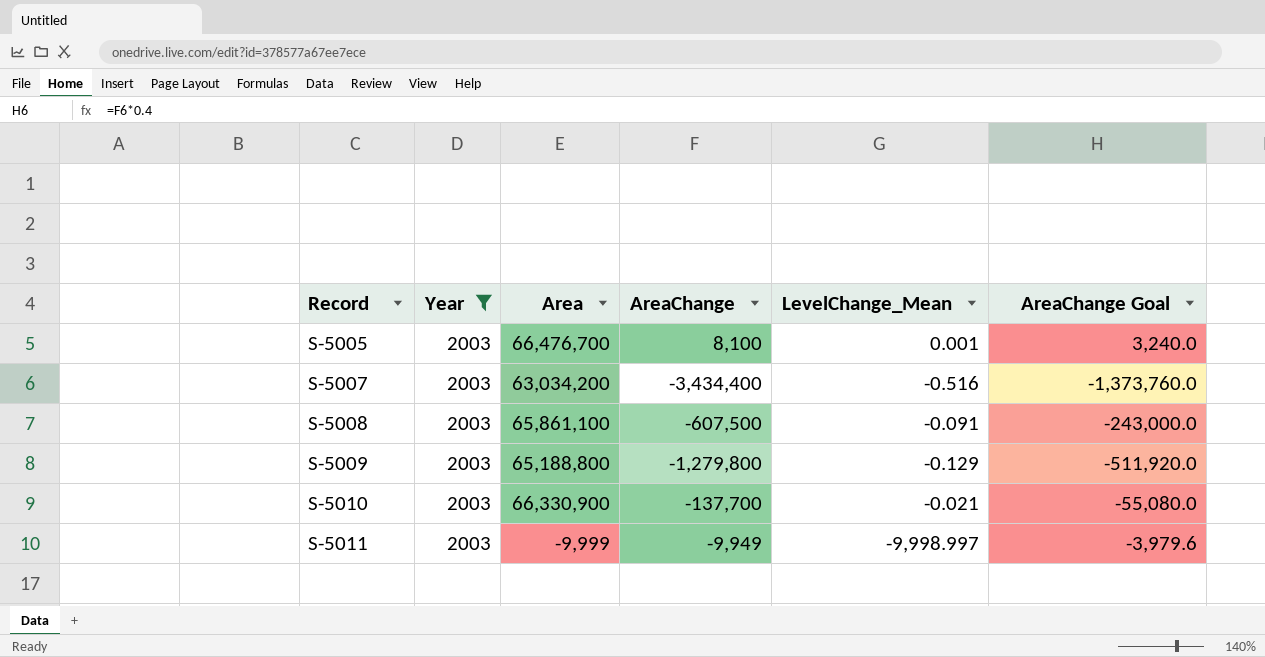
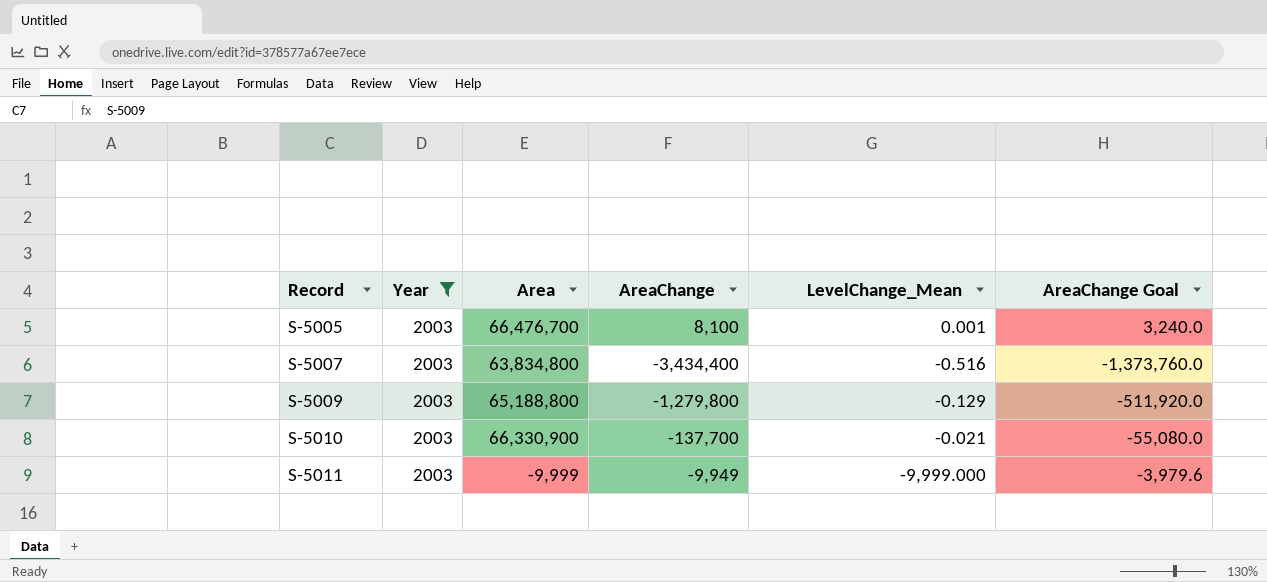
row S-5008: 2003 | 65,861,100 | -607,500 | -0.091 | -243,000.0 -> none
S-5007 | Area: 63,034,200 -> 63,834,800
S-5011 | LevelChange_Mean: -9,998.997 -> -9,999.000

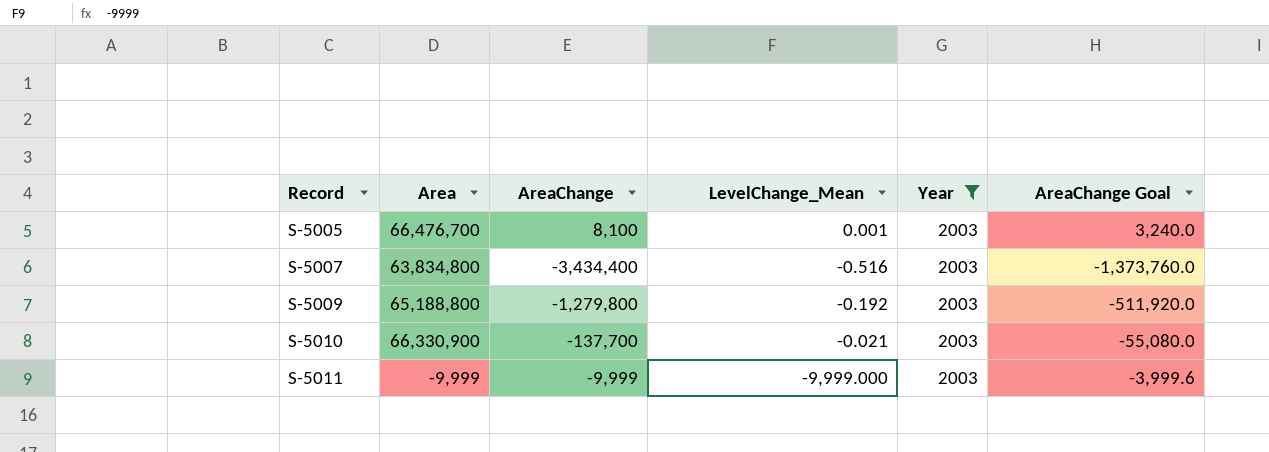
column Year | position: 2 -> 5
S-5009 | LevelChange_Mean: -0.129 -> -0.192
S-5011 | AreaChange: -9,949 -> -9,999
S-5011 | AreaChange Goal: -3,979.6 -> -3,999.6

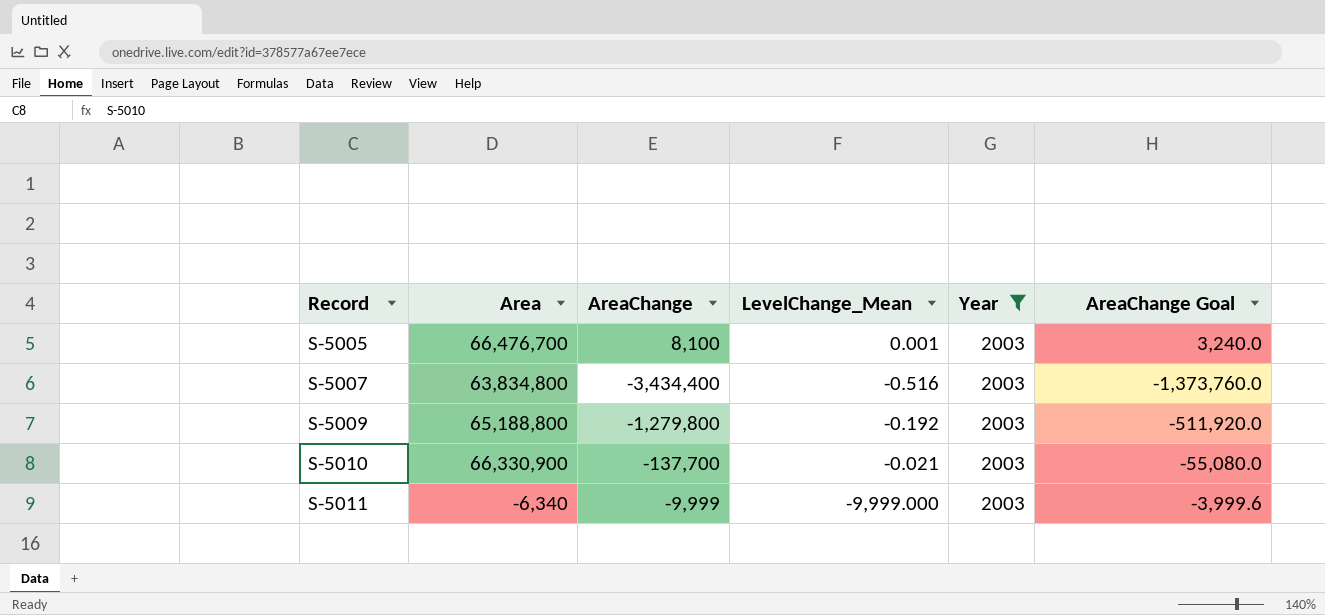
S-5011 | Area: -9,999 -> -6,340

